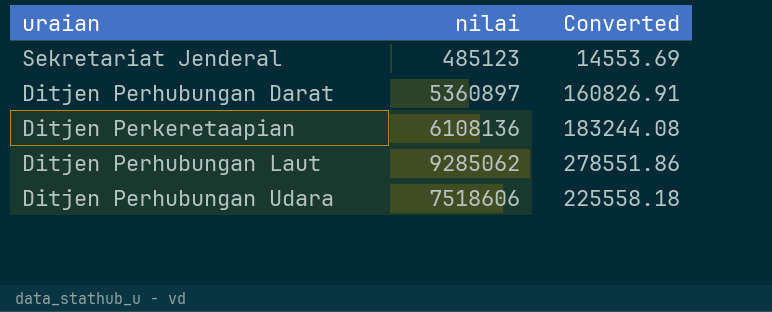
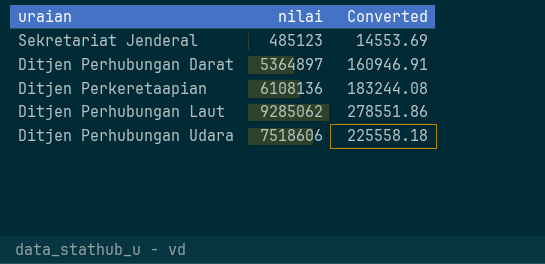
Ditjen Perhubungan Darat | nilai: 5360897 -> 5364897
Ditjen Perhubungan Darat | Converted: 160826.91 -> 160946.91

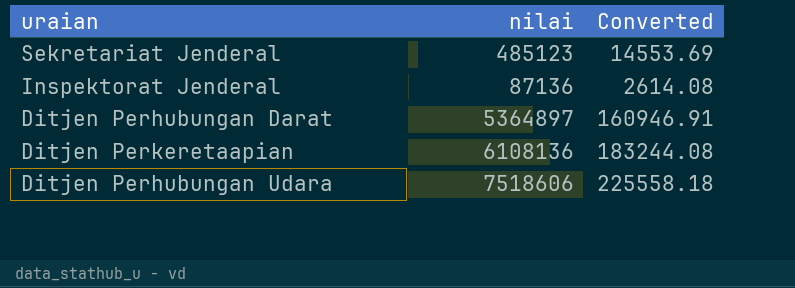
row Ditjen Perhubungan Laut: 9285062 | 278551.86 -> none
row Inspektorat Jenderal: none -> 87136 | 2614.08

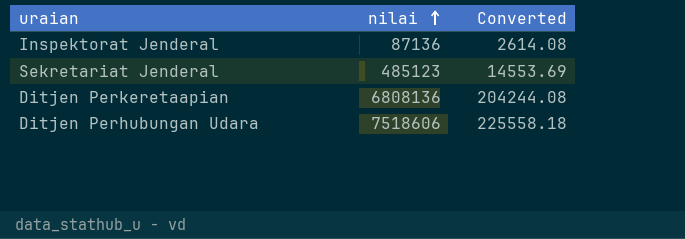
row order: none -> nilai ascending
row Ditjen Perhubungan Darat: 5364897 | 160946.91 -> none
Ditjen Perkeretaapian | nilai: 6108136 -> 6808136
Ditjen Perkeretaapian | Converted: 183244.08 -> 204244.08

